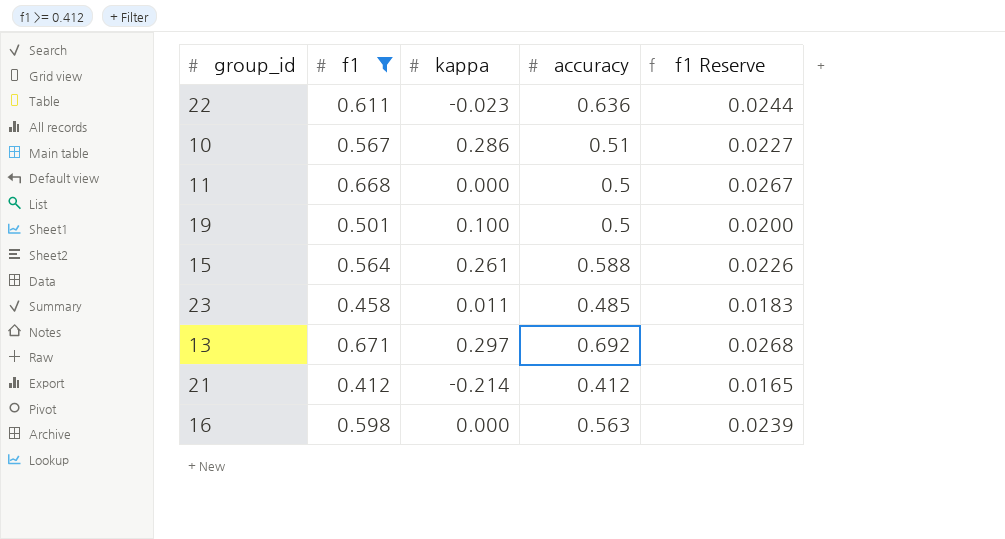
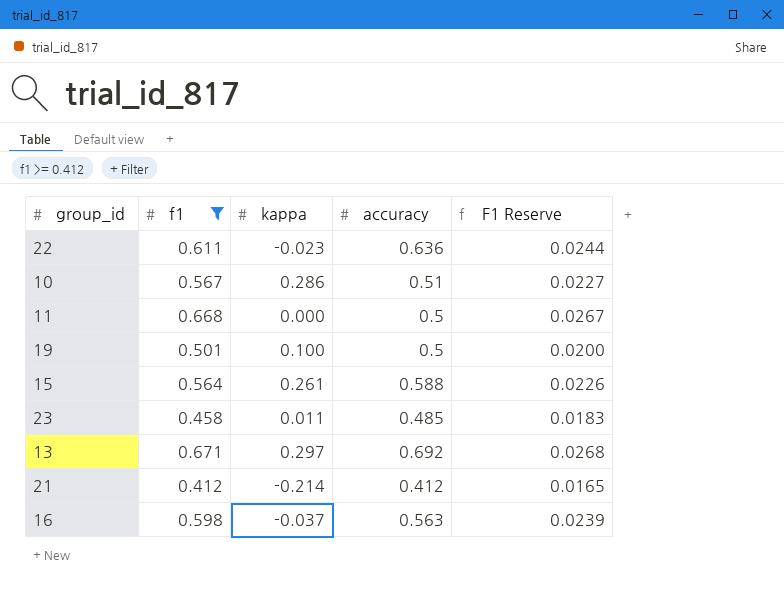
column name: f1 Reserve -> F1 Reserve
16 | kappa: 0.000 -> -0.037

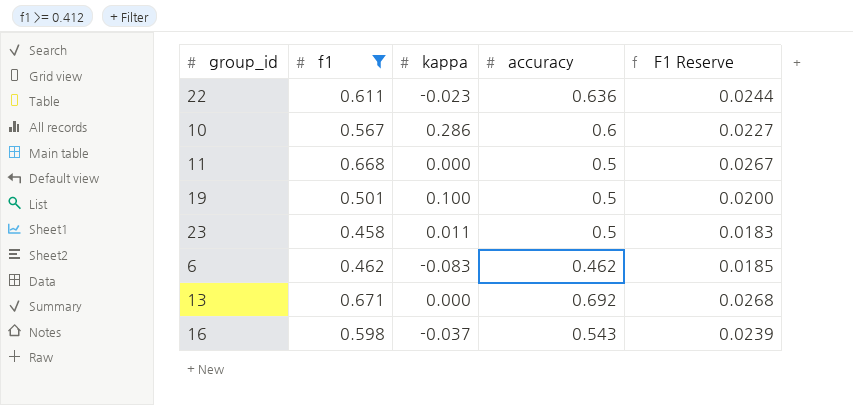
row 15: 0.564 | 0.261 | 0.588 | 0.0226 -> none
row 21: 0.412 | -0.214 | 0.412 | 0.0165 -> none
10 | accuracy: 0.51 -> 0.6
23 | accuracy: 0.485 -> 0.5
row 6: none -> 0.462 | -0.083 | 0.462 | 0.0185
13 | kappa: 0.297 -> 0.000
16 | accuracy: 0.563 -> 0.543

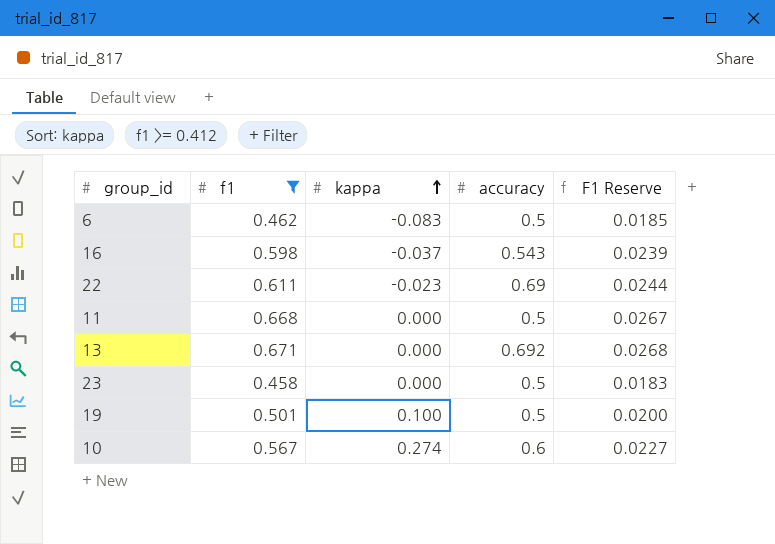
row order: none -> kappa ascending
6 | accuracy: 0.462 -> 0.5
22 | accuracy: 0.636 -> 0.69
23 | kappa: 0.011 -> 0.000
10 | kappa: 0.286 -> 0.274

